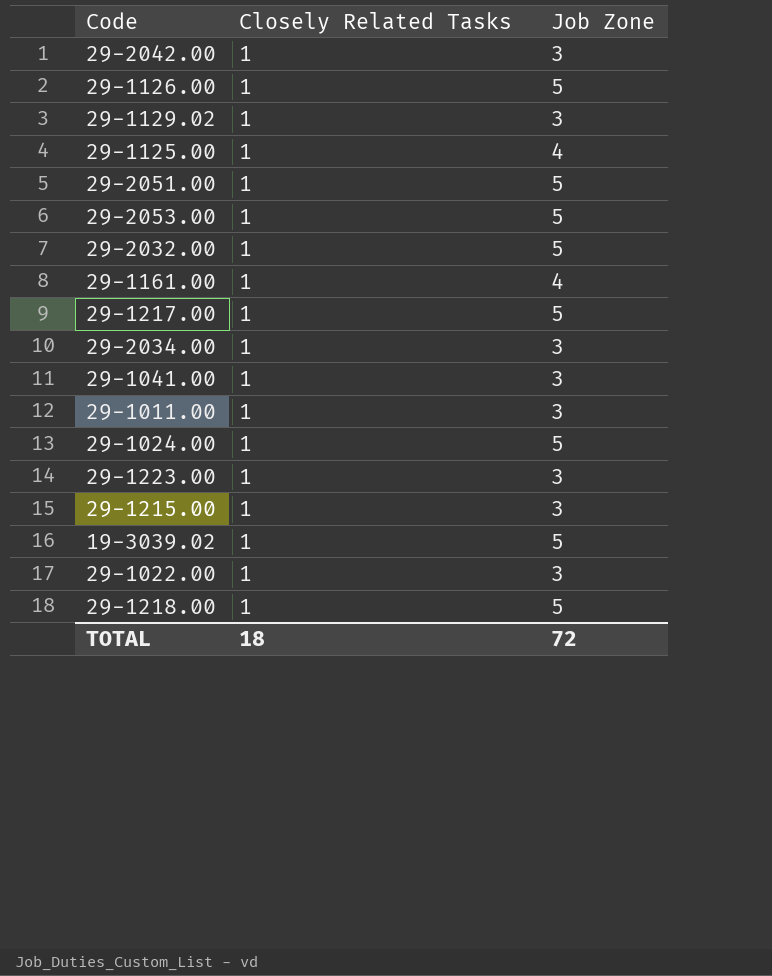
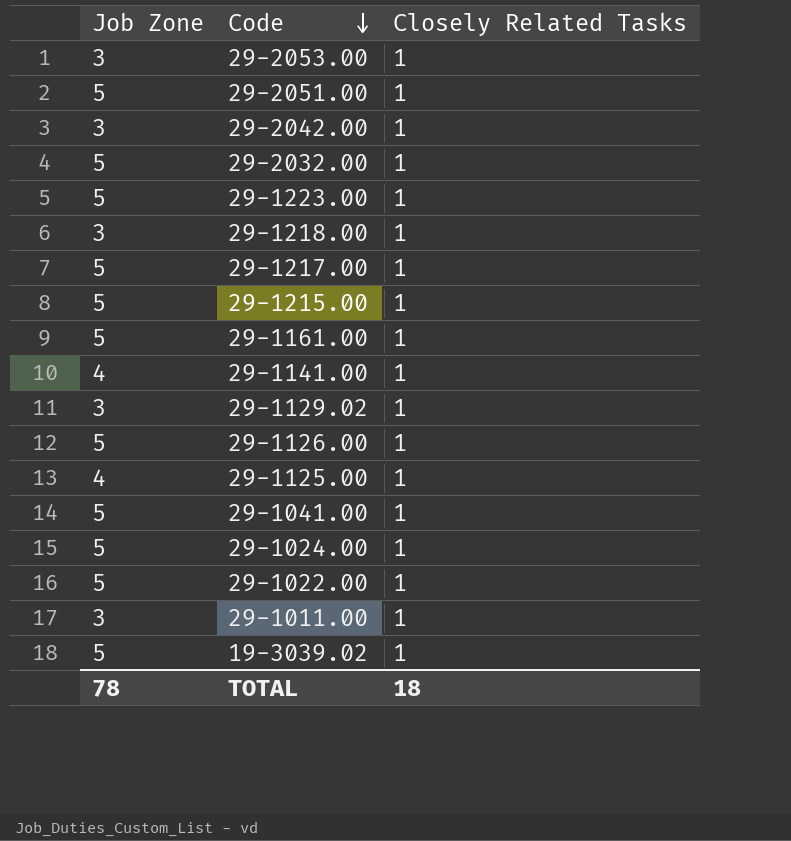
row order: none -> Code descending
column Job Zone | position: 3 -> 1
row 29-2034.00: 1 | 3 -> none
29-2053.00 | Job Zone: 5 -> 3
29-1223.00 | Job Zone: 3 -> 5
29-1218.00 | Job Zone: 5 -> 3
29-1215.00 | Job Zone: 3 -> 5
29-1161.00 | Job Zone: 4 -> 5
row 29-1141.00: none -> 4 | 1
29-1041.00 | Job Zone: 3 -> 5
29-1022.00 | Job Zone: 3 -> 5
TOTAL | Job Zone: 72 -> 78

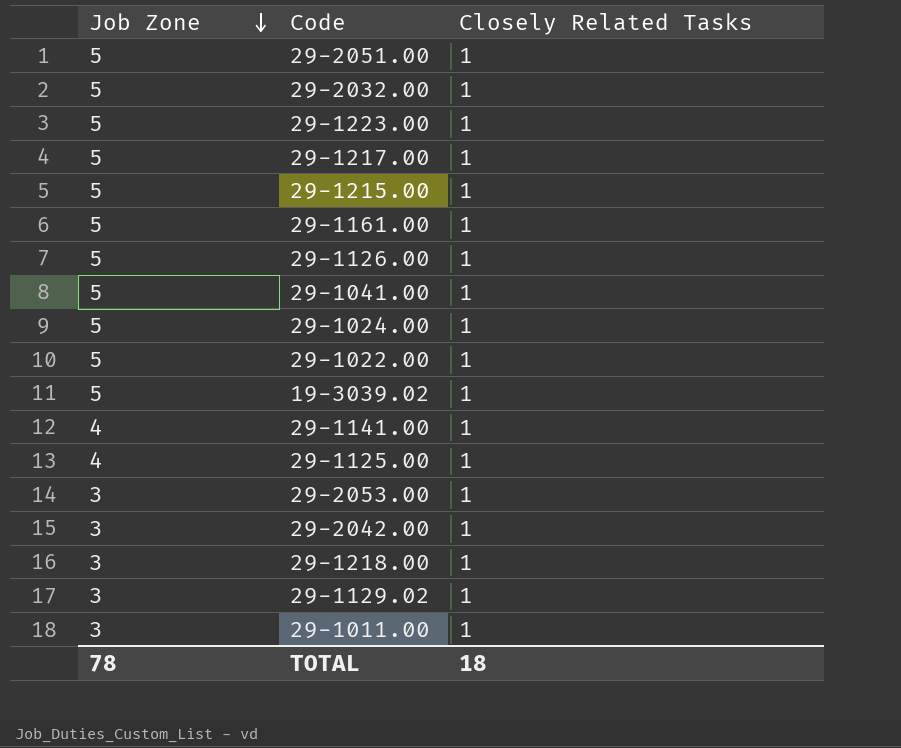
row order: Code descending -> Job Zone descending

